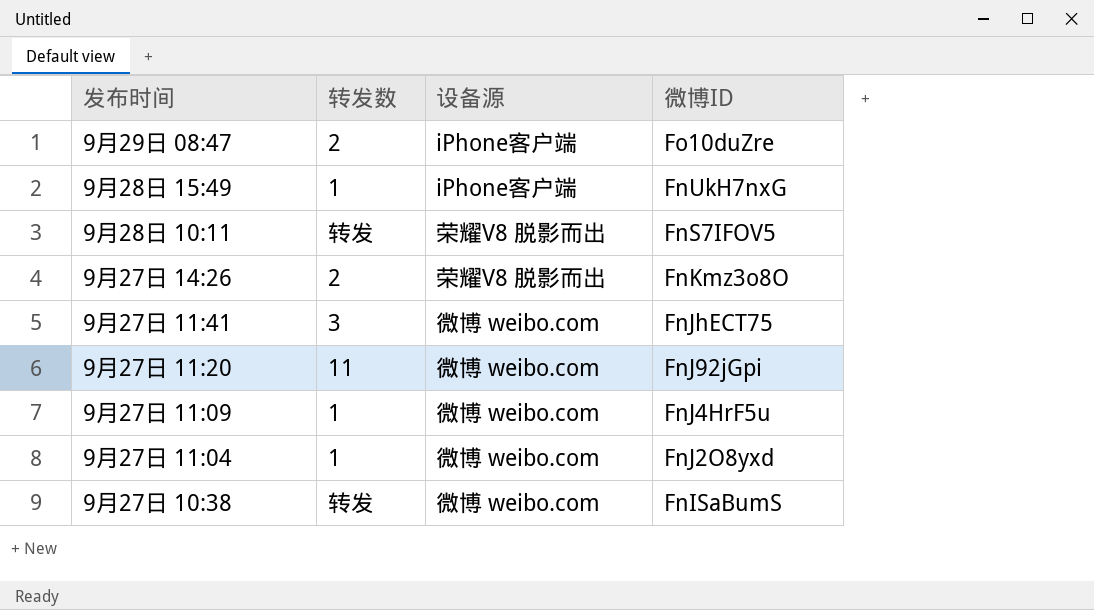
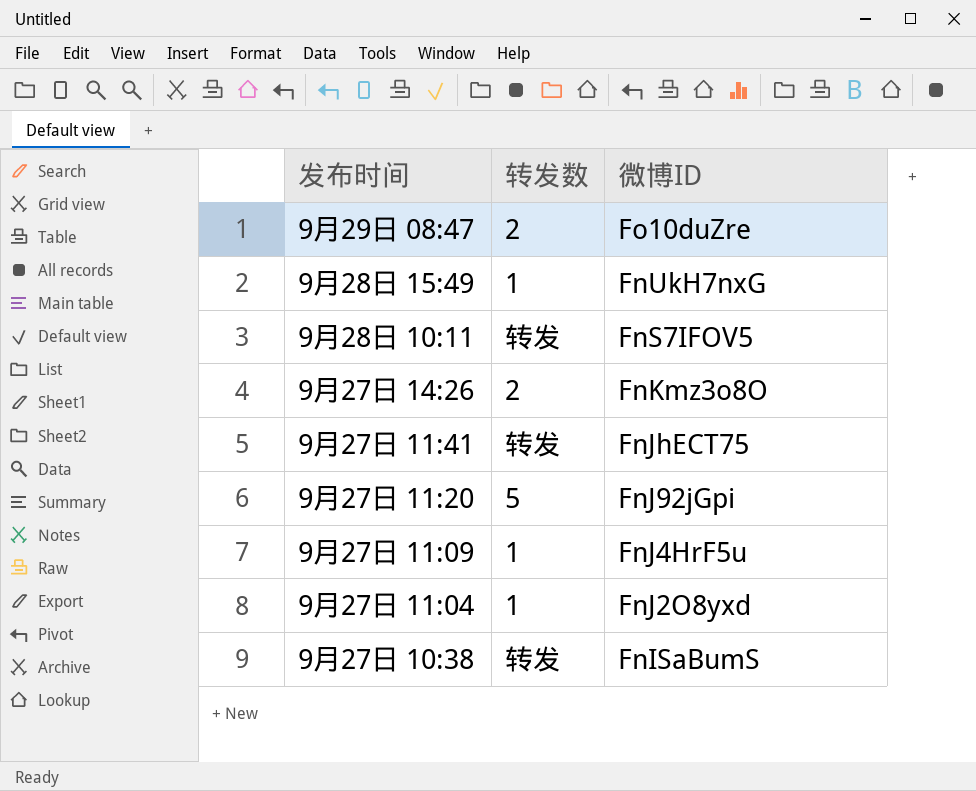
column 设备源 | position: 3 -> none
9月27日 11:41 | 转发数: 3 -> 转发
9月27日 11:20 | 转发数: 11 -> 5

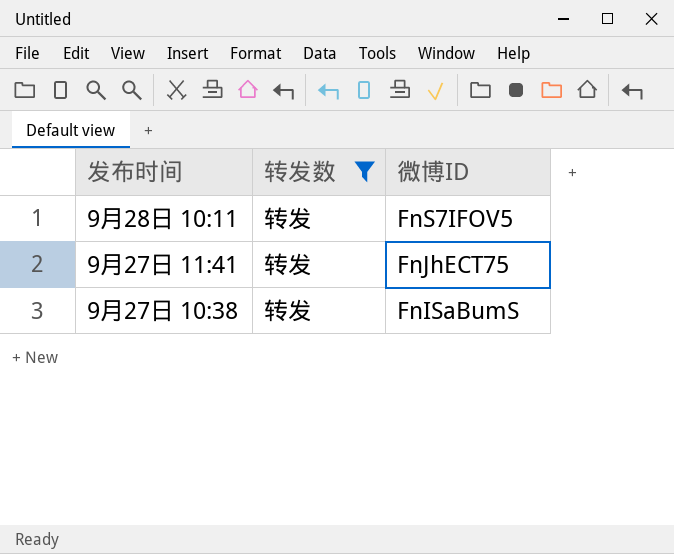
filter: none -> 转发数 = 转发

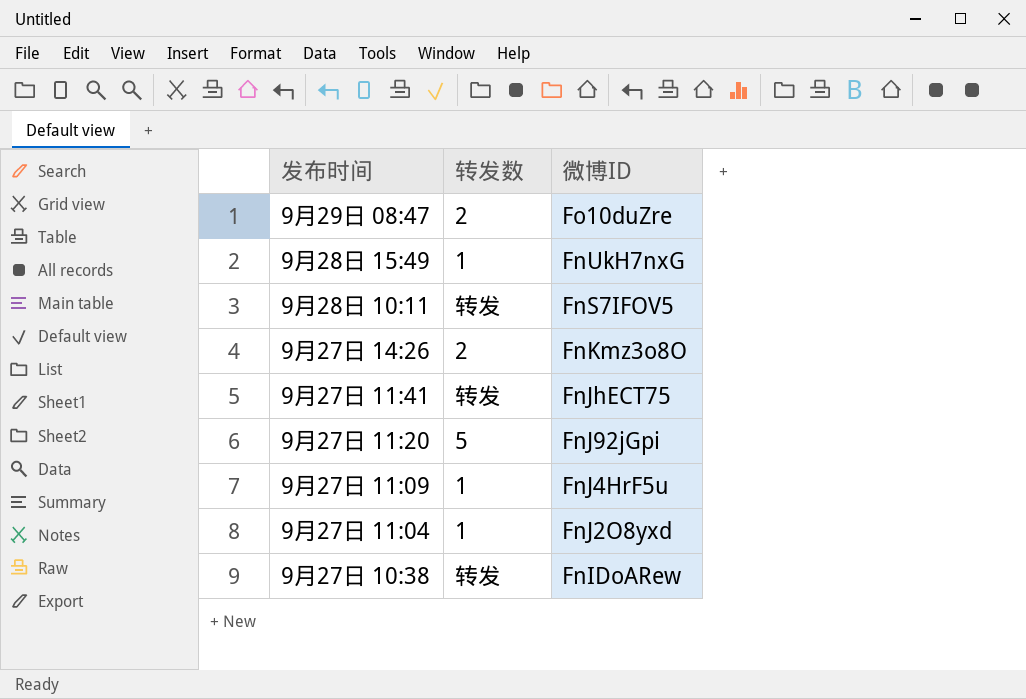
filter: 转发数 = 转发 -> none
9月27日 10:38 | 微博ID: FnISaBumS -> FnIDoARew

